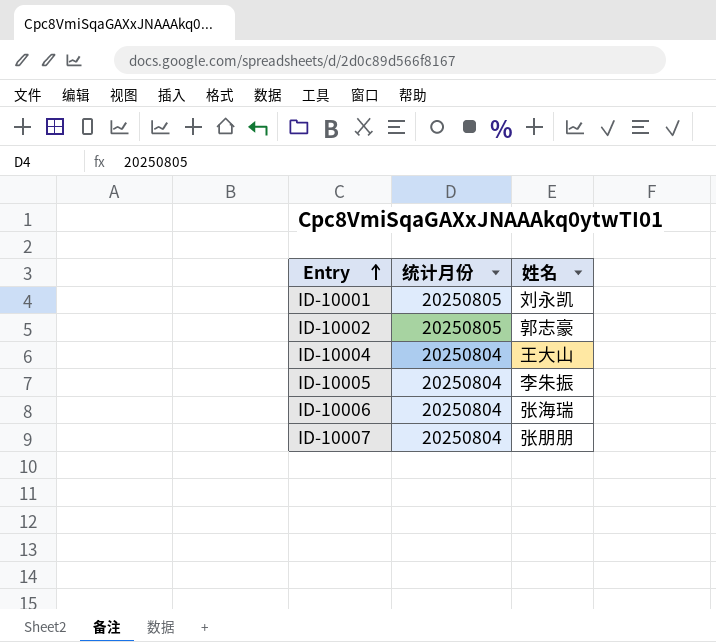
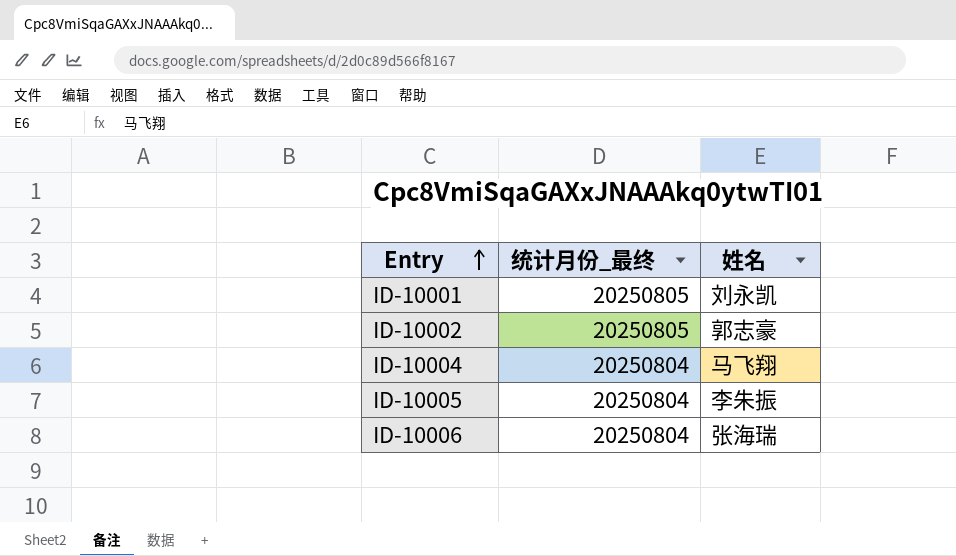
column name: 统计月份 -> 统计月份_最终
row ID-10007: 20250804 | 张朋朋 -> none
ID-10004 | 姓名: 王大山 -> 马飞翔

